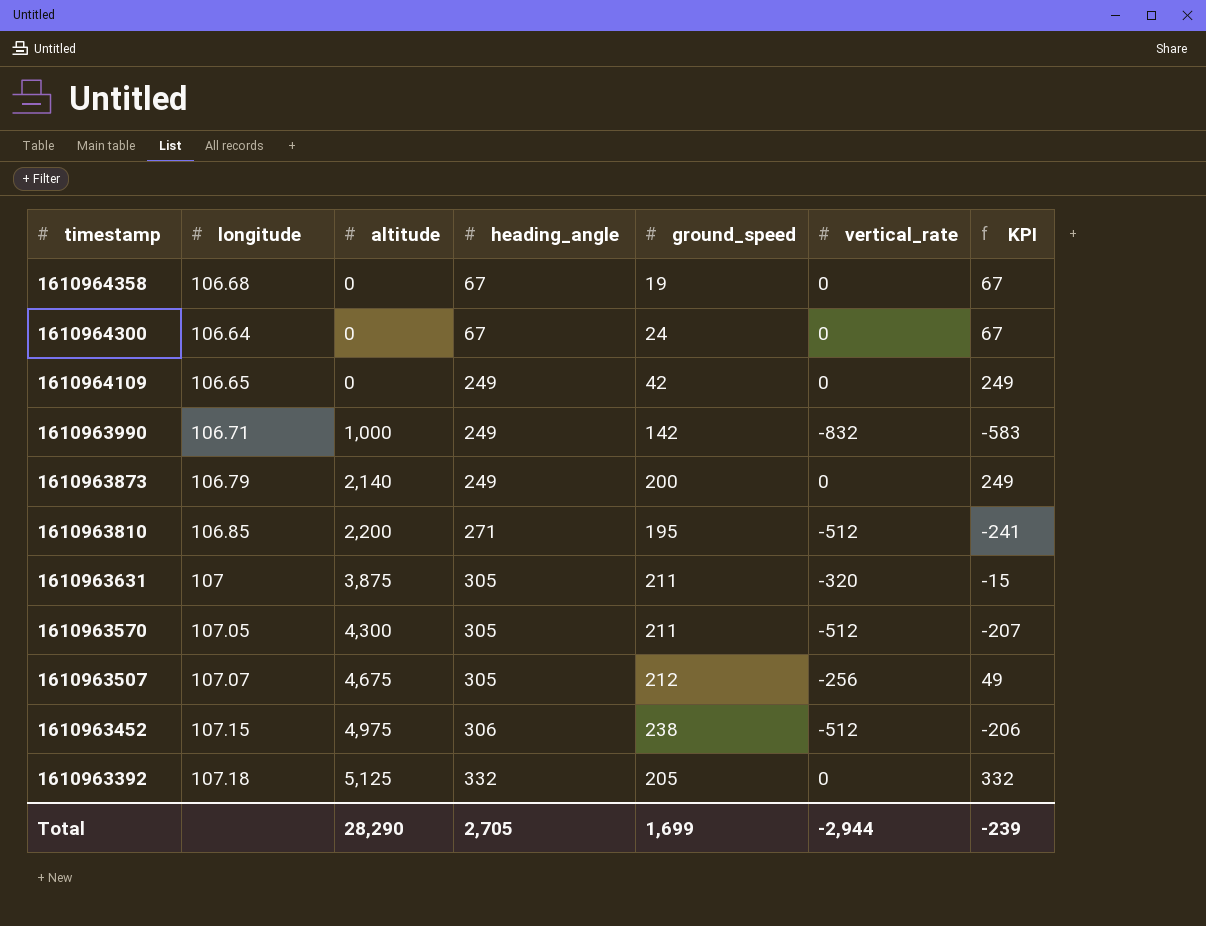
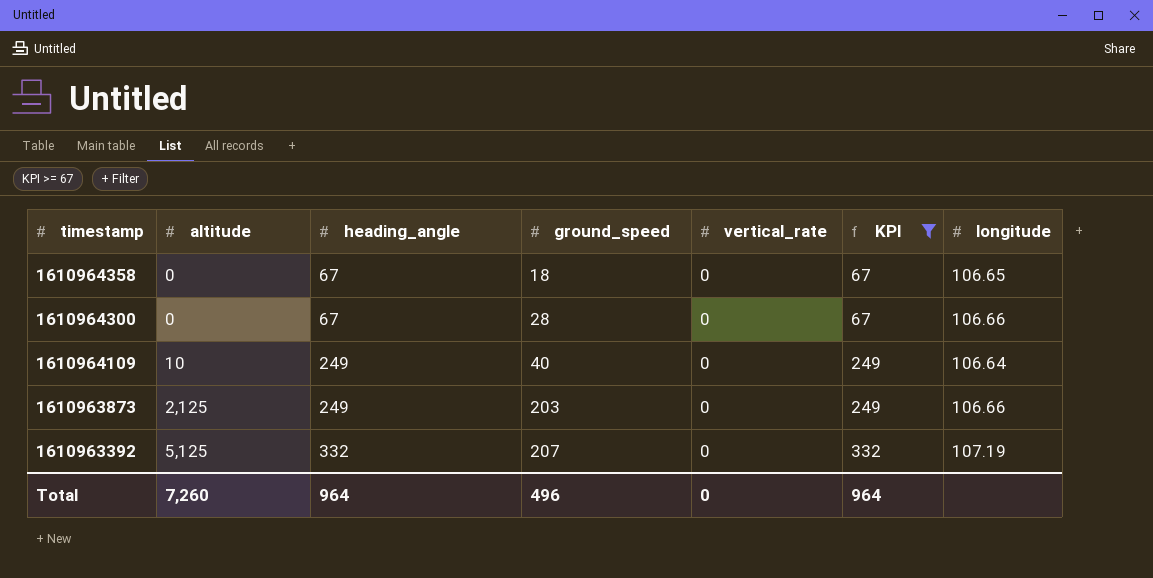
filter: none -> KPI >= 67
column longitude | position: 2 -> 7
1610964358 | ground_speed: 19 -> 18
1610964358 | longitude: 106.68 -> 106.65
1610964300 | ground_speed: 24 -> 28
1610964300 | longitude: 106.64 -> 106.66
1610964109 | altitude: 0 -> 10
1610964109 | ground_speed: 42 -> 40
1610964109 | longitude: 106.65 -> 106.64
1610963873 | altitude: 2,140 -> 2,125
1610963873 | ground_speed: 200 -> 203
1610963873 | longitude: 106.79 -> 106.66
1610963392 | ground_speed: 205 -> 207
1610963392 | longitude: 107.18 -> 107.19
Total | altitude: 28,290 -> 7,260
Total | heading_angle: 2,705 -> 964
Total | ground_speed: 1,699 -> 496
Total | vertical_rate: -2,944 -> 0
Total | KPI: -239 -> 964

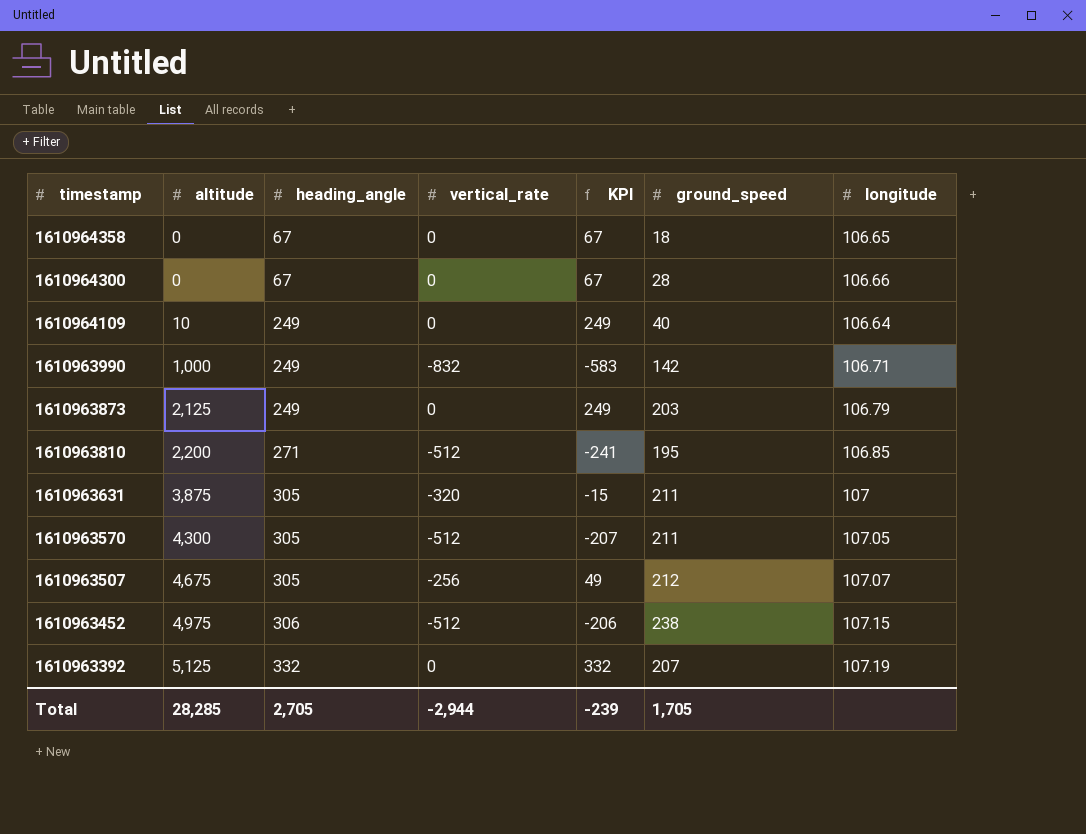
filter: KPI >= 67 -> none
column ground_speed | position: 4 -> 6
1610963873 | longitude: 106.66 -> 106.79
Total | altitude: 7,260 -> 28,285
Total | heading_angle: 964 -> 2,705
Total | vertical_rate: 0 -> -2,944
Total | KPI: 964 -> -239
Total | ground_speed: 496 -> 1,705

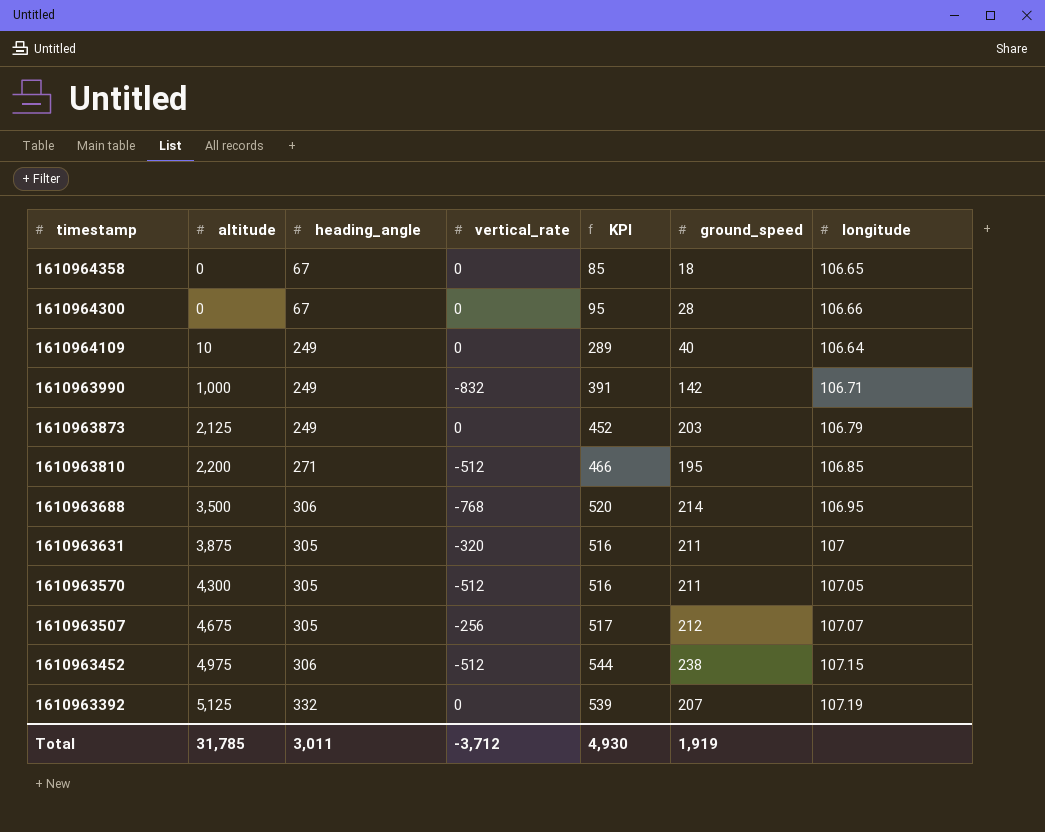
column KPI | formula: [heading_angle] + [vertical_rate] -> [heading_angle] + [ground_speed]
row 1610963688: none -> 3,500 | 306 | -768 | 520 | 214 | 106.95
Total | altitude: 28,285 -> 31,785
Total | heading_angle: 2,705 -> 3,011
Total | vertical_rate: -2,944 -> -3,712
Total | KPI: -239 -> 4,930
Total | ground_speed: 1,705 -> 1,919

